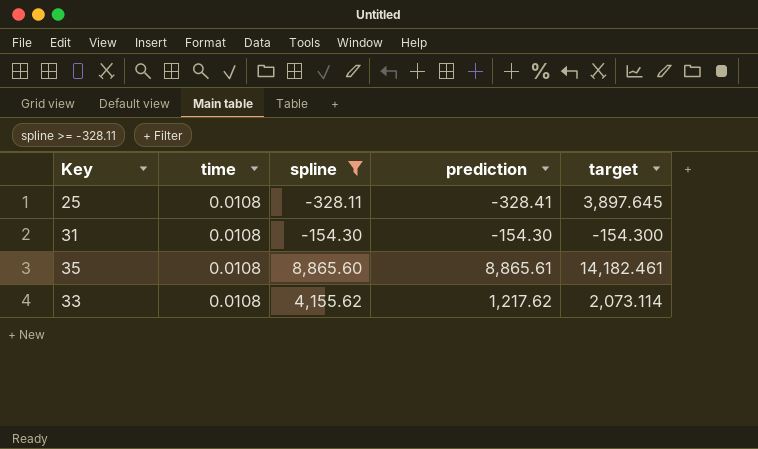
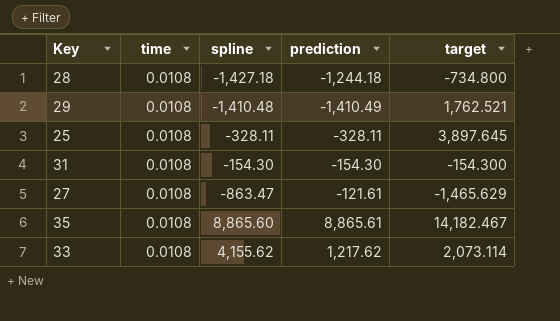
filter: spline >= -328.11 -> none
25 | prediction: -328.41 -> -328.11
35 | target: 14,182.461 -> 14,182.467

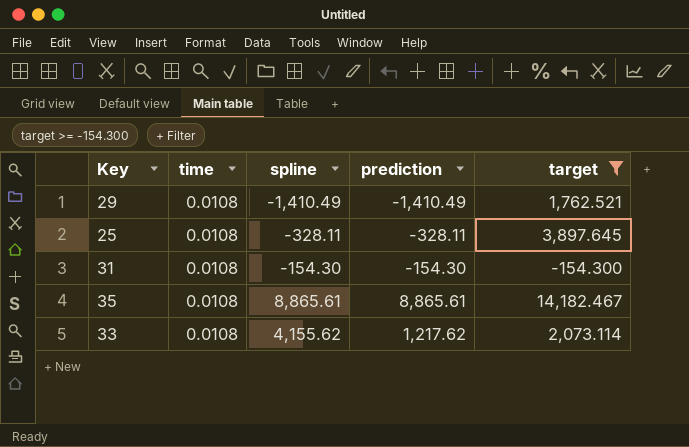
filter: none -> target >= -154.300
29 | spline: -1,410.48 -> -1,410.49
35 | spline: 8,865.60 -> 8,865.61

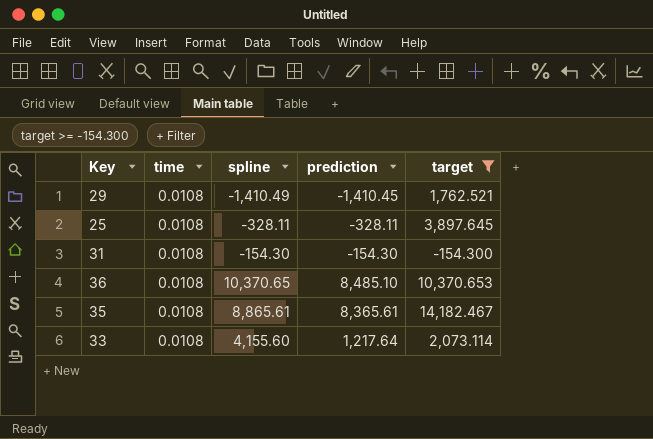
29 | prediction: -1,410.49 -> -1,410.45
row 36: none -> 0.0108 | 10,370.65 | 8,485.10 | 10,370.653
35 | prediction: 8,865.61 -> 8,365.61
33 | spline: 4,155.62 -> 4,155.60
33 | prediction: 1,217.62 -> 1,217.64

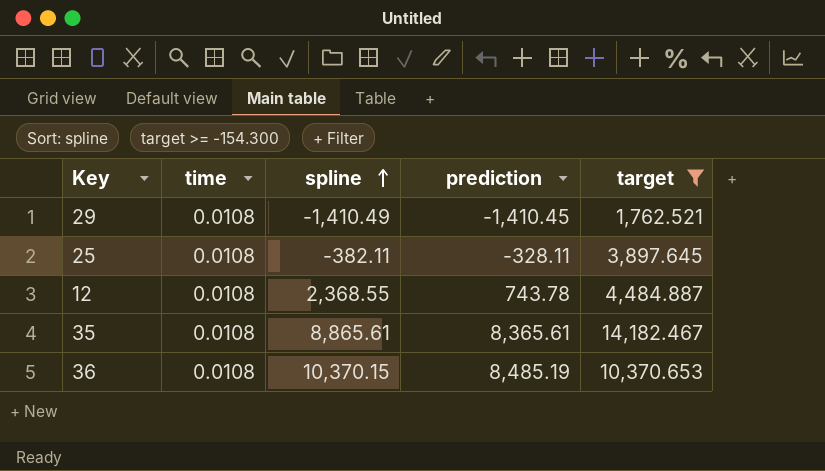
row order: none -> spline ascending
row 31: 0.0108 | -154.30 | -154.30 | -154.300 -> none
row 33: 0.0108 | 4,155.60 | 1,217.64 | 2,073.114 -> none
25 | spline: -328.11 -> -382.11
row 12: none -> 0.0108 | 2,368.55 | 743.78 | 4,484.887
36 | spline: 10,370.65 -> 10,370.15
36 | prediction: 8,485.10 -> 8,485.19

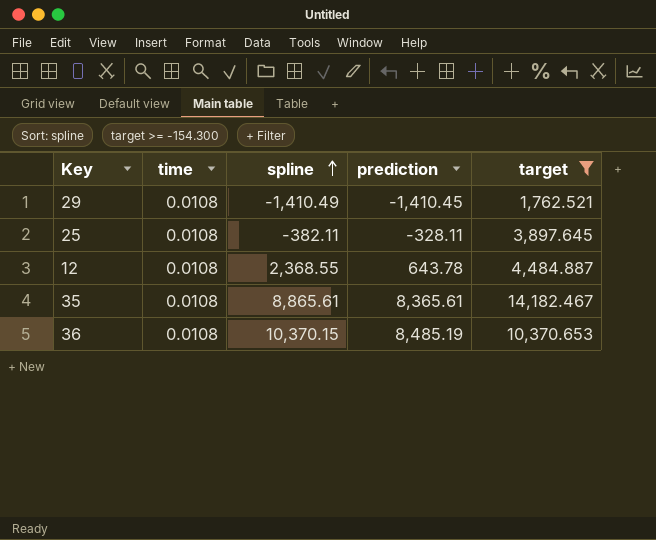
12 | prediction: 743.78 -> 643.78

